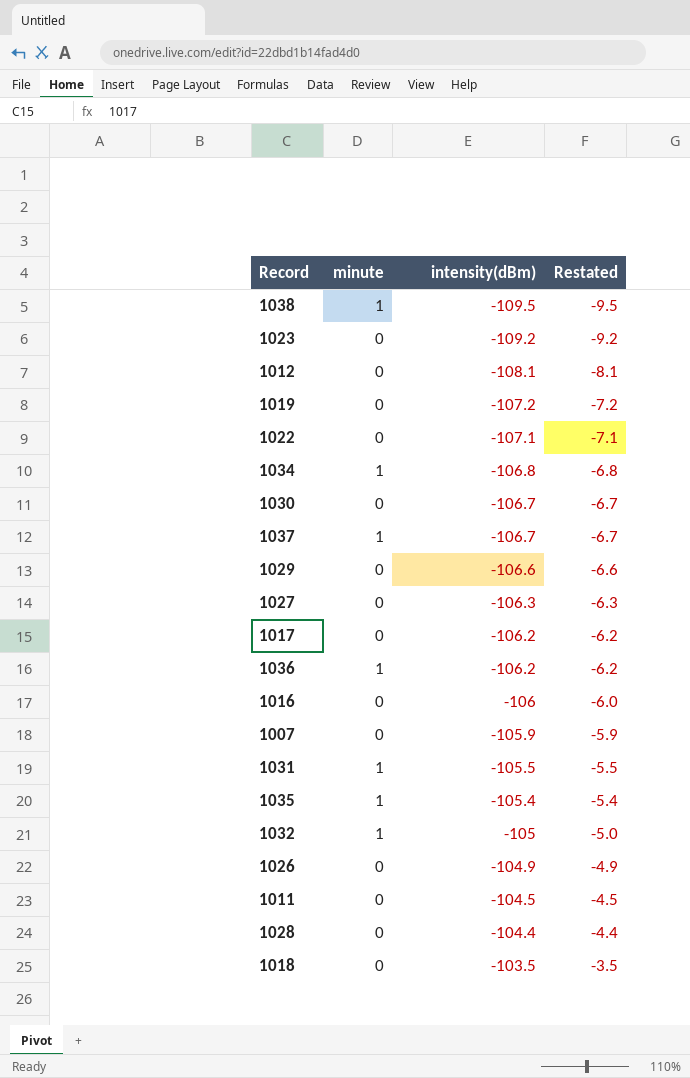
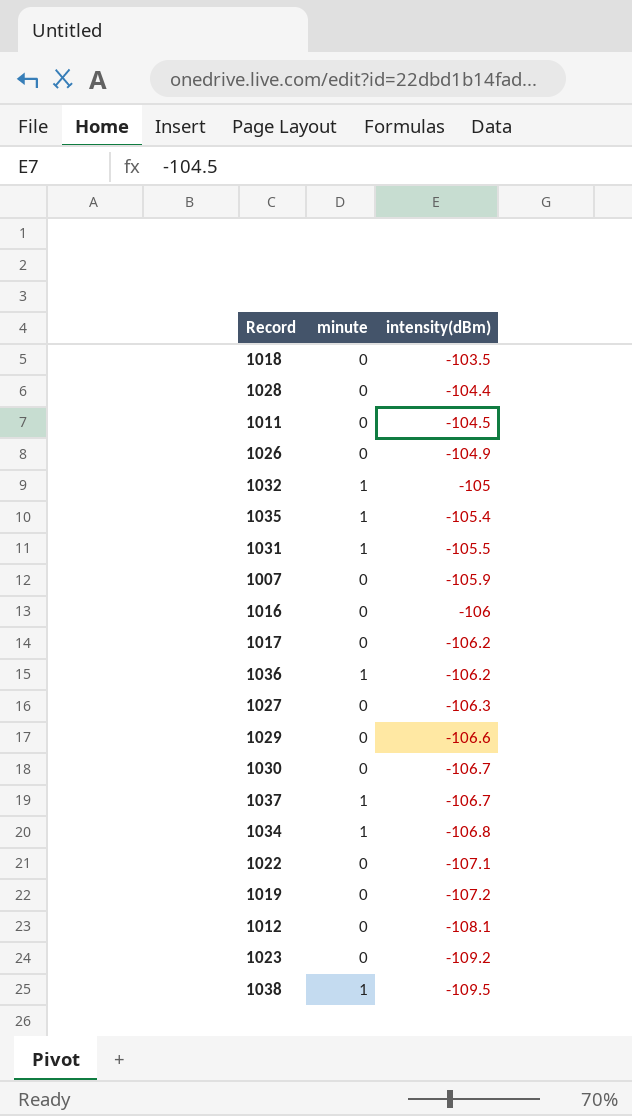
row order: intensity(dBm) ascending -> intensity(dBm) descending
column Restated | formula: [intensity(dBm)] + 100 -> none

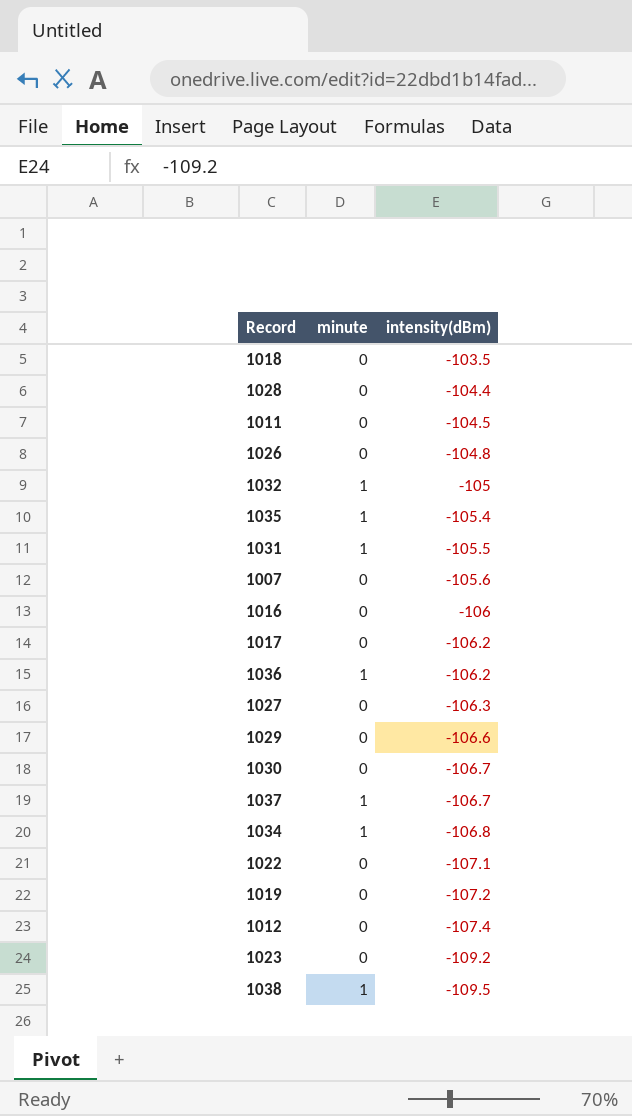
1026 | intensity(dBm): -104.9 -> -104.8
1007 | intensity(dBm): -105.9 -> -105.6
1012 | intensity(dBm): -108.1 -> -107.4

